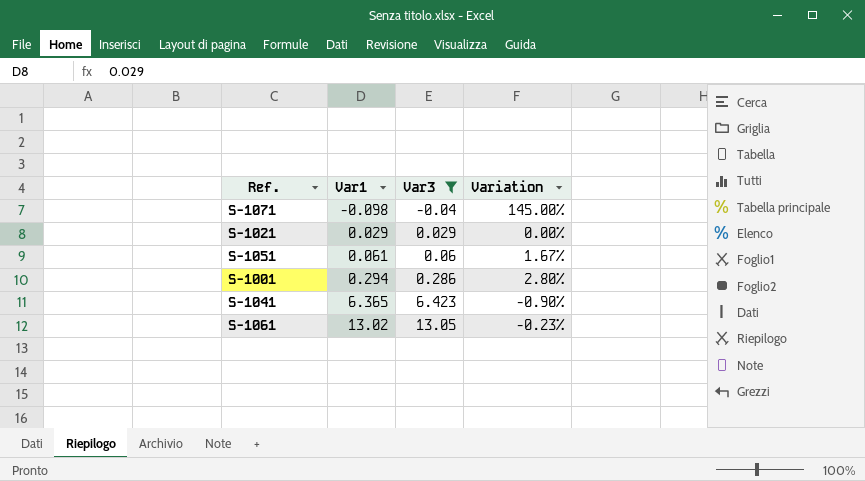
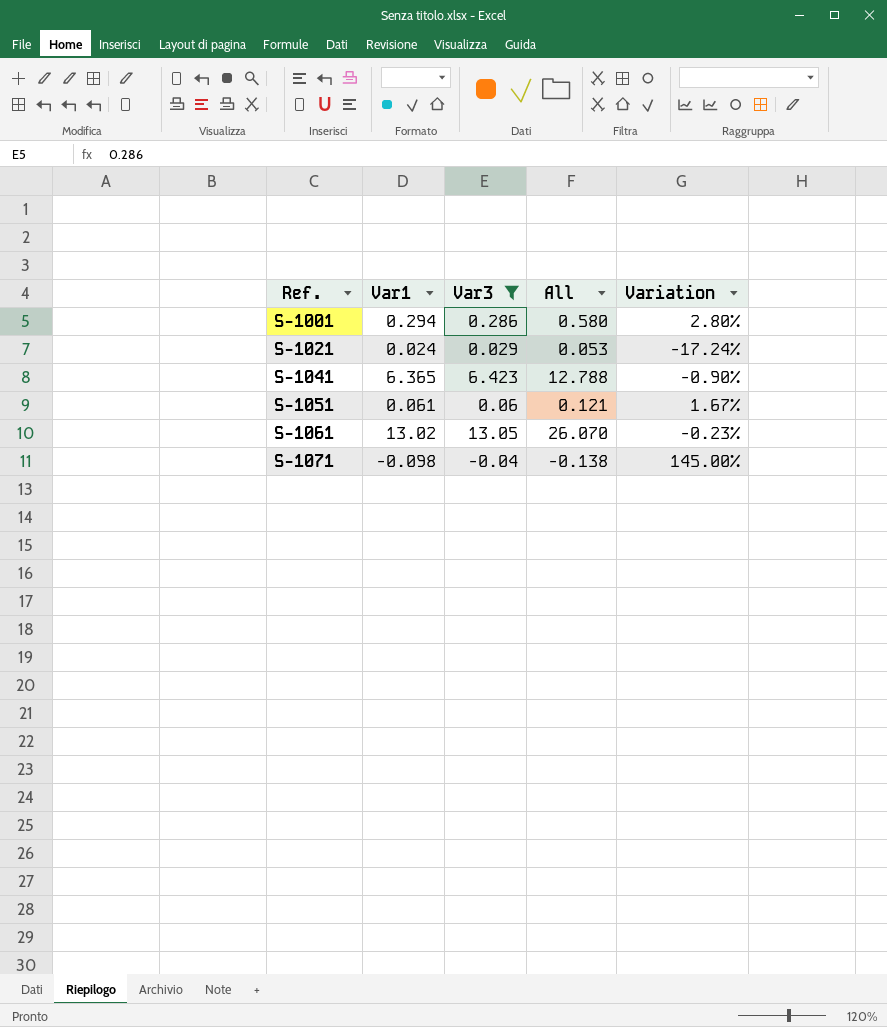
row order: Var1 ascending -> Ref. ascending
column All | formula: none -> [Var1] + [Var3]
S-1021 | Var1: 0.029 -> 0.024
S-1021 | Variation: 0.00% -> -17.24%

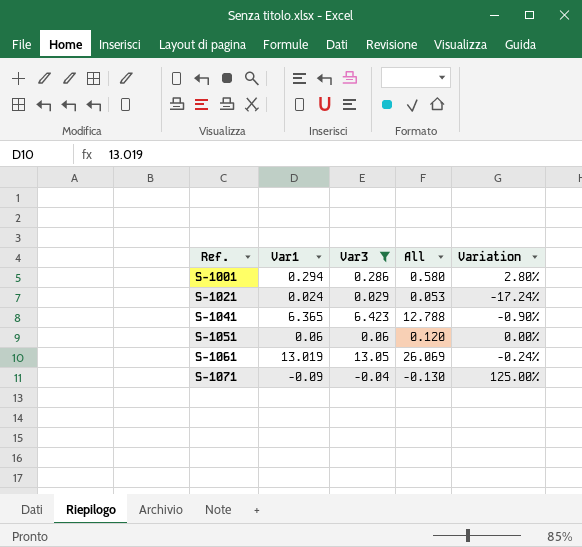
S-1051 | Var1: 0.061 -> 0.06
S-1051 | All: 0.121 -> 0.120
S-1051 | Variation: 1.67% -> 0.00%
S-1061 | Var1: 13.02 -> 13.019
S-1061 | All: 26.070 -> 26.069
S-1061 | Variation: -0.23% -> -0.24%
S-1071 | Var1: -0.098 -> -0.09
S-1071 | All: -0.138 -> -0.130
S-1071 | Variation: 145.00% -> 125.00%

